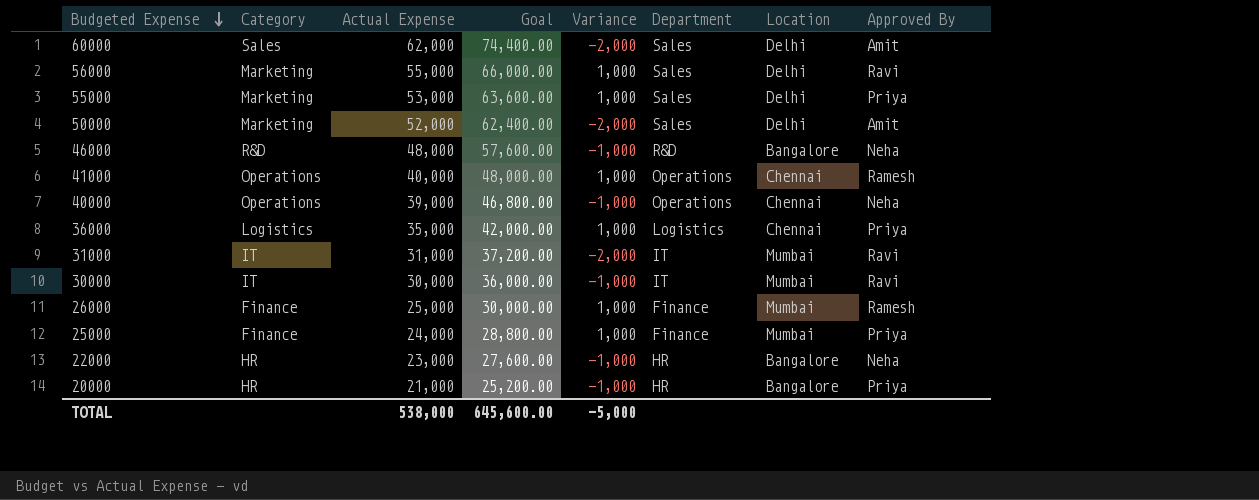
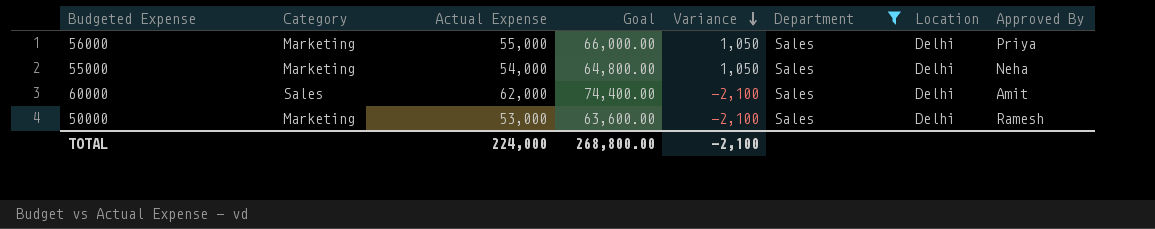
filter: none -> Department = Sales
row order: Budgeted Expense descending -> Variance descending
56000 | Variance: 1,000 -> 1,050
56000 | Approved By: Ravi -> Priya
55000 | Actual Expense: 53,000 -> 54,000
55000 | Goal: 63,600.00 -> 64,800.00
55000 | Variance: 1,000 -> 1,050
55000 | Approved By: Priya -> Neha
60000 | Variance: -2,000 -> -2,100
50000 | Actual Expense: 52,000 -> 53,000
50000 | Goal: 62,400.00 -> 63,600.00
50000 | Variance: -2,000 -> -2,100
50000 | Approved By: Amit -> Ramesh
TOTAL | Actual Expense: 538,000 -> 224,000
TOTAL | Goal: 645,600.00 -> 268,800.00
TOTAL | Variance: -5,000 -> -2,100

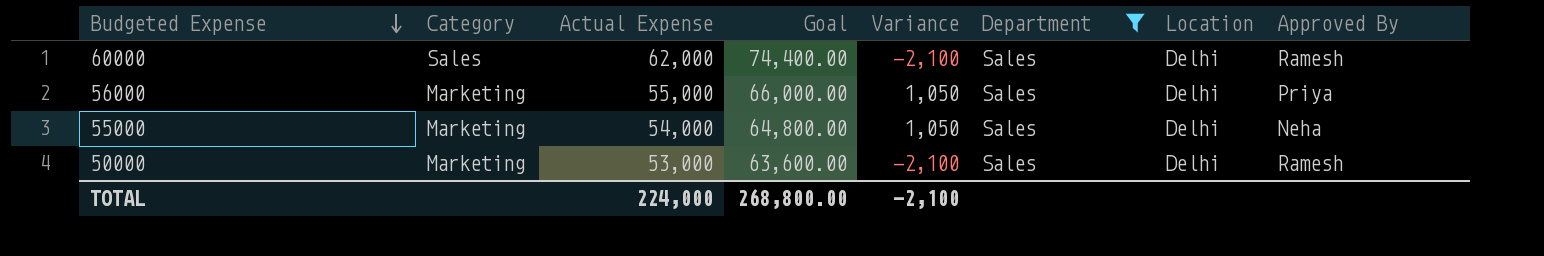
row order: Variance descending -> Budgeted Expense descending
60000 | Approved By: Amit -> Ramesh

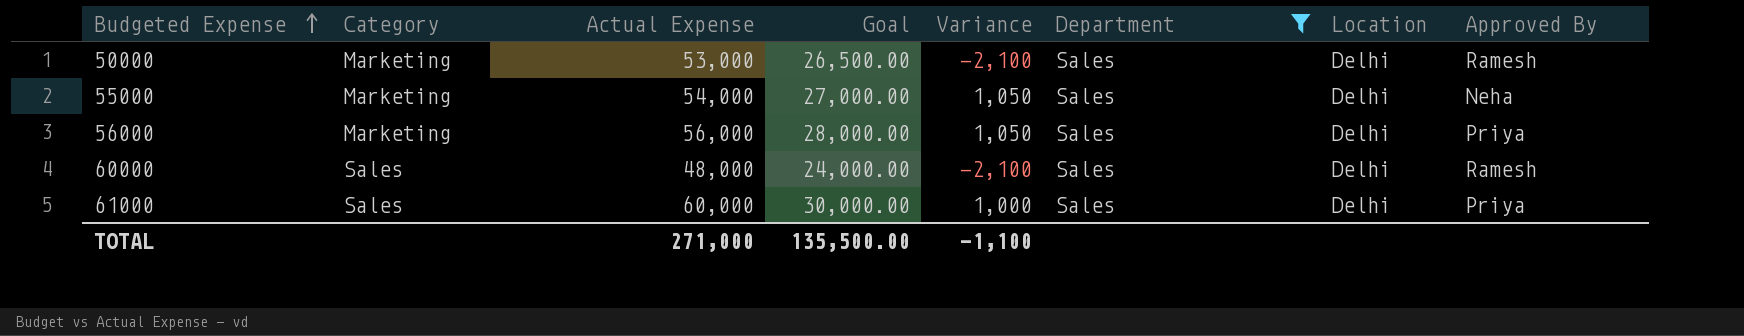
row order: Budgeted Expense descending -> Budgeted Expense ascending
column Goal | formula: [Actual Expense] * 1.2 -> [Actual Expense] * 0.5
56000 | Actual Expense: 55,000 -> 56,000
60000 | Actual Expense: 62,000 -> 48,000
row 61000: none -> Sales | 60,000 | 30,000.00 | 1,000 | Sales | Delhi | Priya
TOTAL | Actual Expense: 224,000 -> 271,000
TOTAL | Goal: 268,800.00 -> 135,500.00
TOTAL | Variance: -2,100 -> -1,100

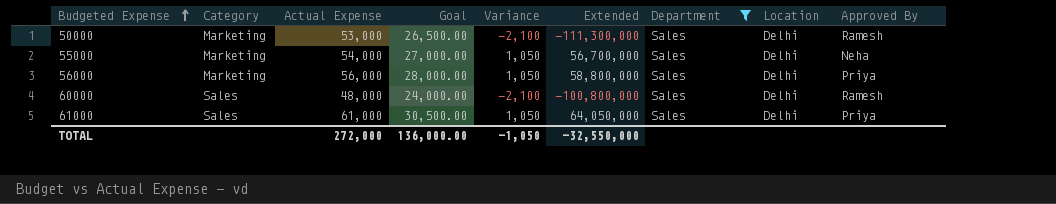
column Extended | formula: none -> [Actual Expense] * [Variance]
61000 | Actual Expense: 60,000 -> 61,000
61000 | Goal: 30,000.00 -> 30,500.00
61000 | Variance: 1,000 -> 1,050
TOTAL | Actual Expense: 271,000 -> 272,000
TOTAL | Goal: 135,500.00 -> 136,000.00
TOTAL | Variance: -1,100 -> -1,050

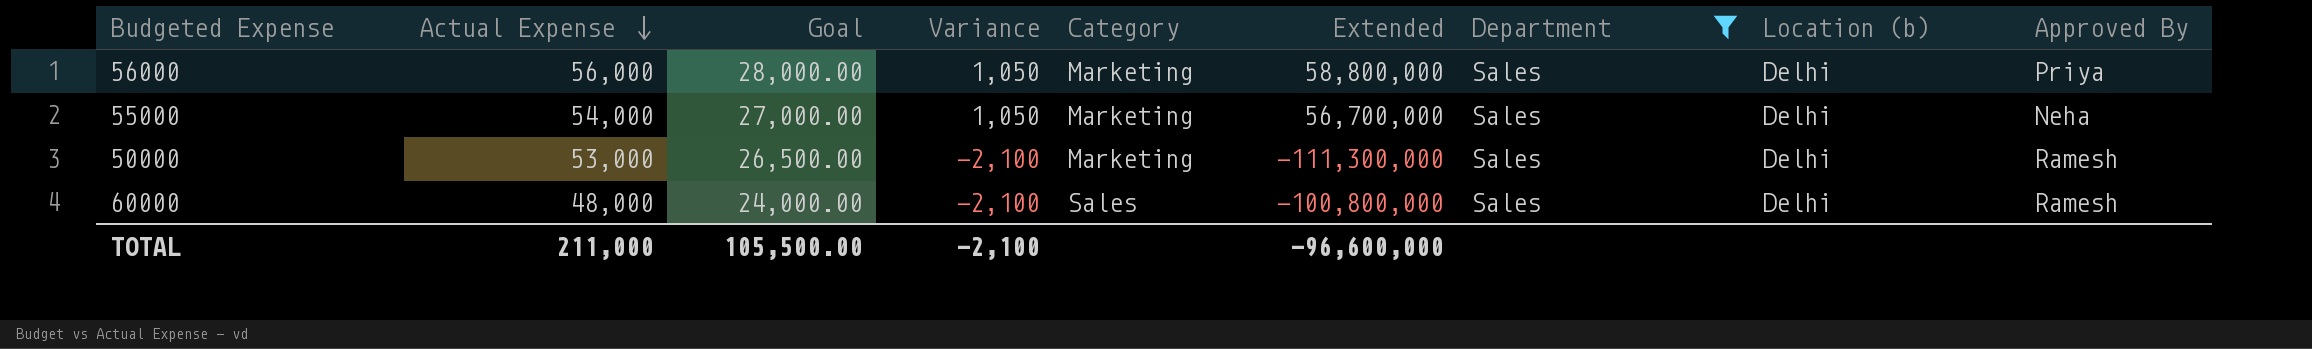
row order: Budgeted Expense ascending -> Actual Expense descending
column Category | position: 2 -> 5
column name: Location -> Location (b)
row 61000: Sales | 61,000 | 30,500.00 | 1,050 | 64,050,000 | Sales | Delhi | Priya -> none
TOTAL | Actual Expense: 272,000 -> 211,000
TOTAL | Goal: 136,000.00 -> 105,500.00
TOTAL | Variance: -1,050 -> -2,100
TOTAL | Extended: -32,550,000 -> -96,600,000

